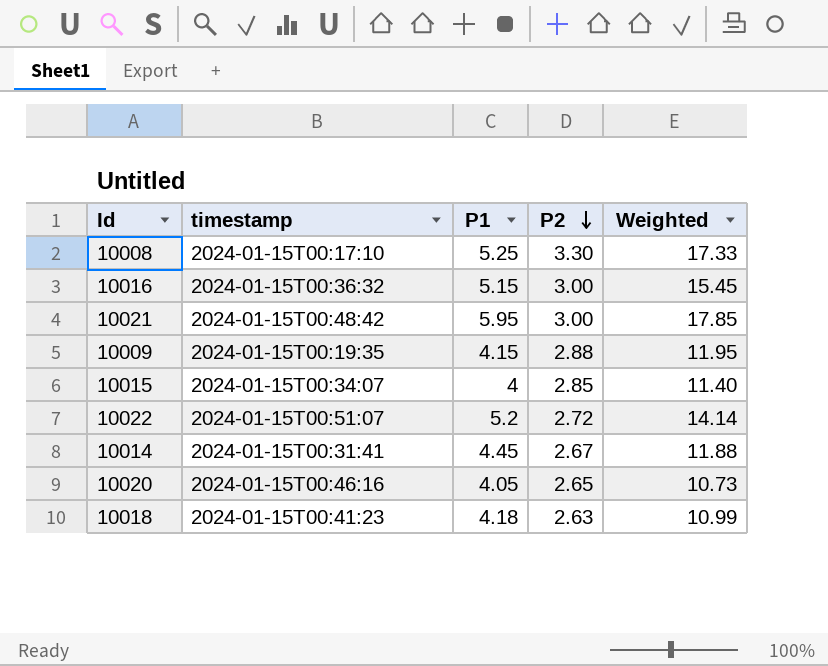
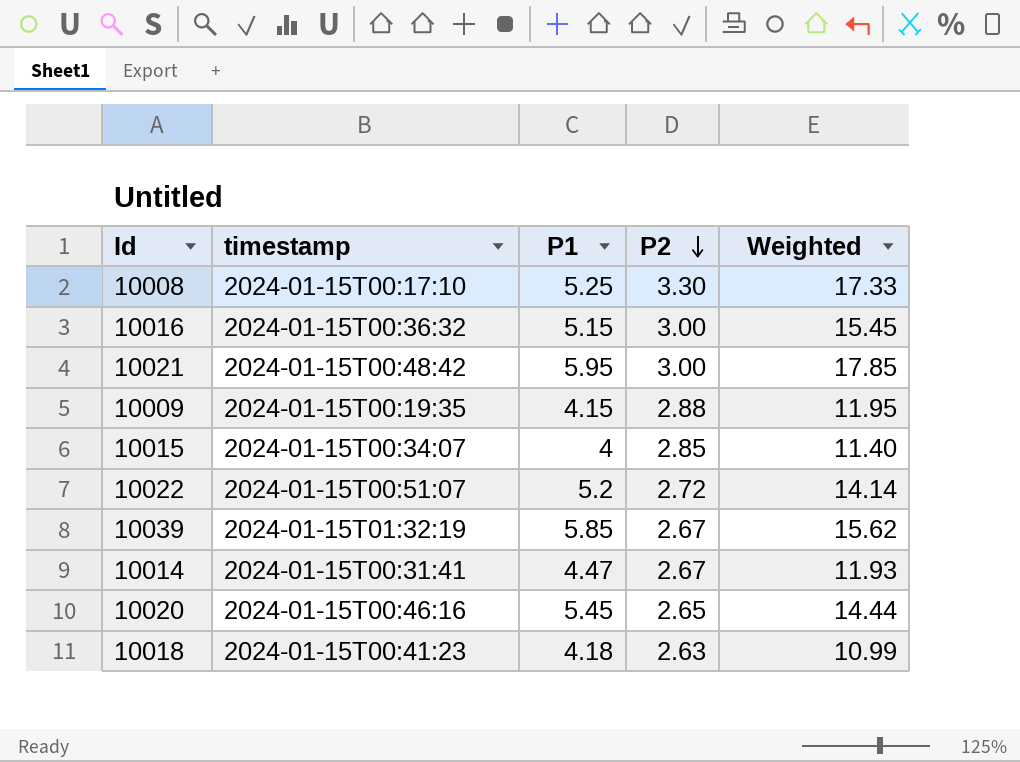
row 10039: none -> 2024-01-15T01:32:19 | 5.85 | 2.67 | 15.62
10014 | P1: 4.45 -> 4.47
10014 | Weighted: 11.88 -> 11.93
10020 | P1: 4.05 -> 5.45
10020 | Weighted: 10.73 -> 14.44

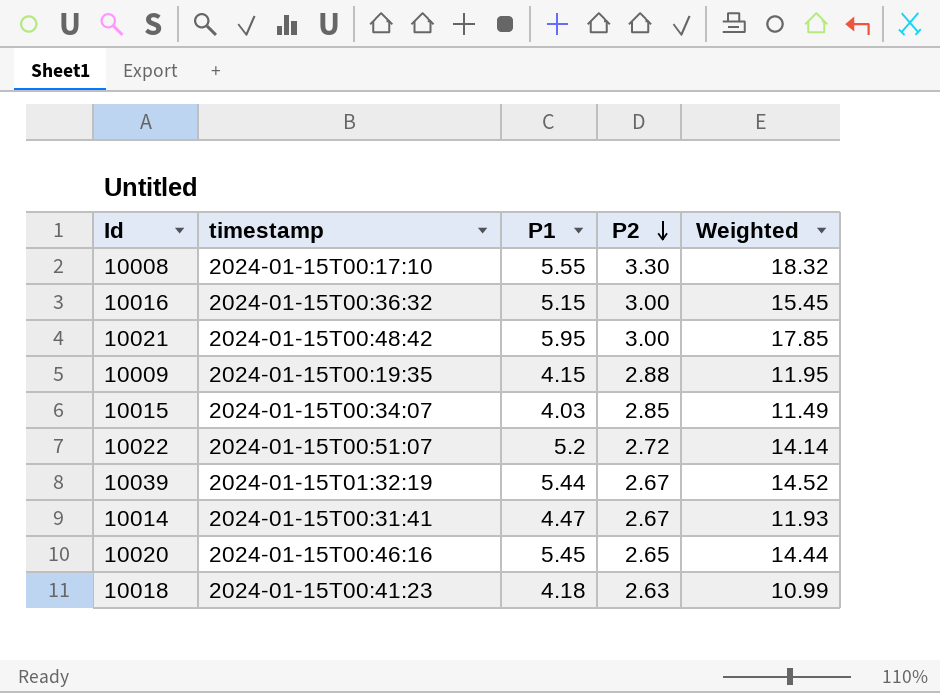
10008 | P1: 5.25 -> 5.55
10008 | Weighted: 17.33 -> 18.32
10015 | P1: 4 -> 4.03
10015 | Weighted: 11.40 -> 11.49
10039 | P1: 5.85 -> 5.44
10039 | Weighted: 15.62 -> 14.52

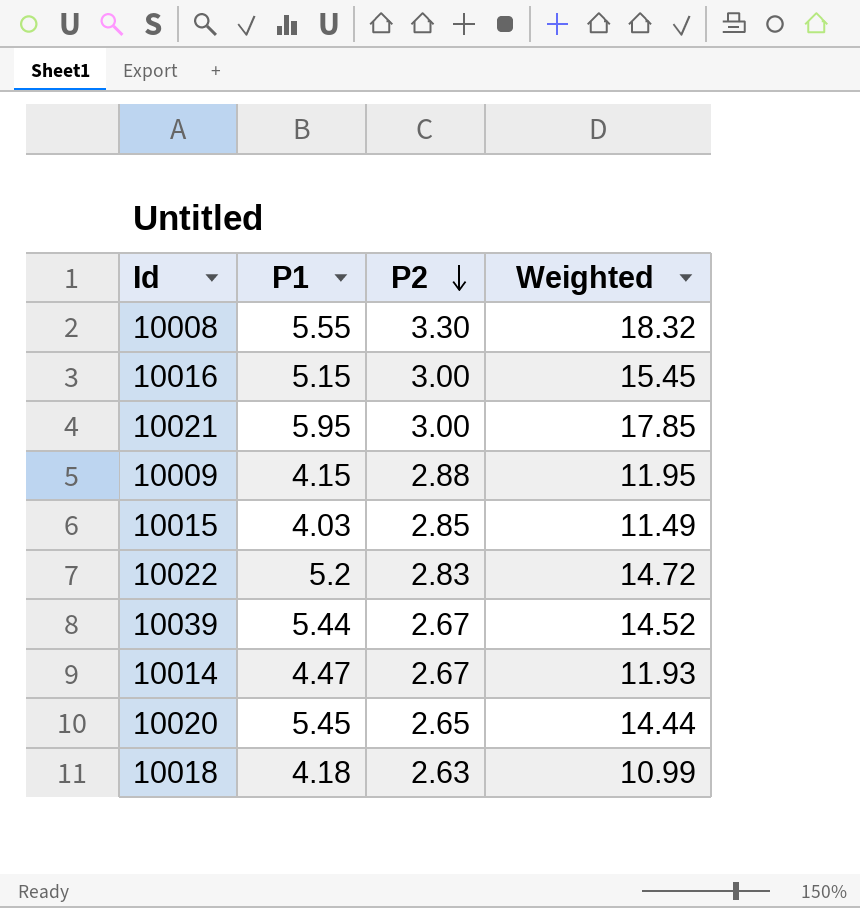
column timestamp | position: 2 -> none
10022 | P2: 2.72 -> 2.83
10022 | Weighted: 14.14 -> 14.72

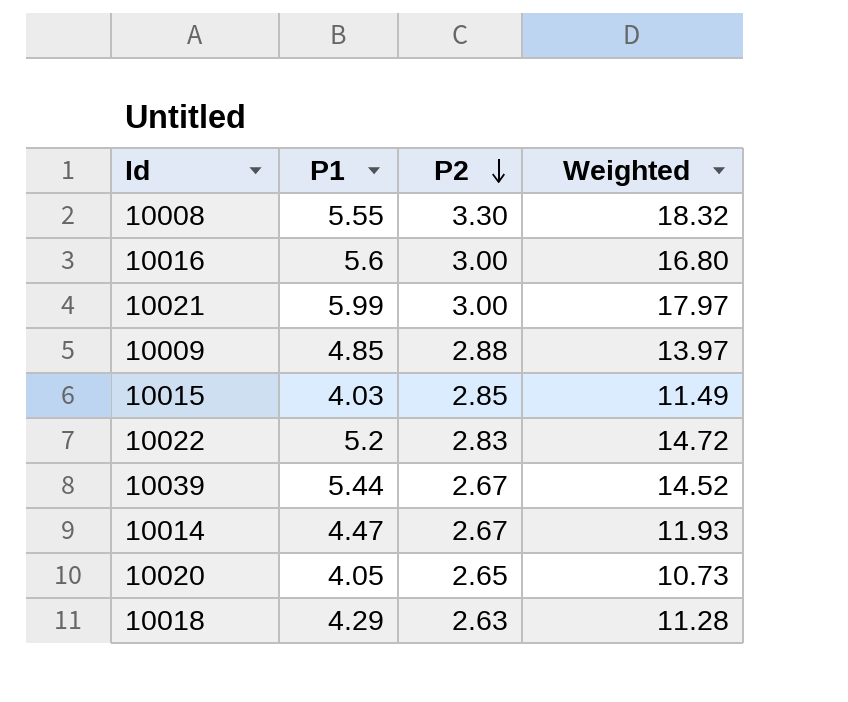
10016 | P1: 5.15 -> 5.6
10016 | Weighted: 15.45 -> 16.80
10021 | P1: 5.95 -> 5.99
10021 | Weighted: 17.85 -> 17.97
10009 | P1: 4.15 -> 4.85
10009 | Weighted: 11.95 -> 13.97
10020 | P1: 5.45 -> 4.05
10020 | Weighted: 14.44 -> 10.73
10018 | P1: 4.18 -> 4.29
10018 | Weighted: 10.99 -> 11.28

